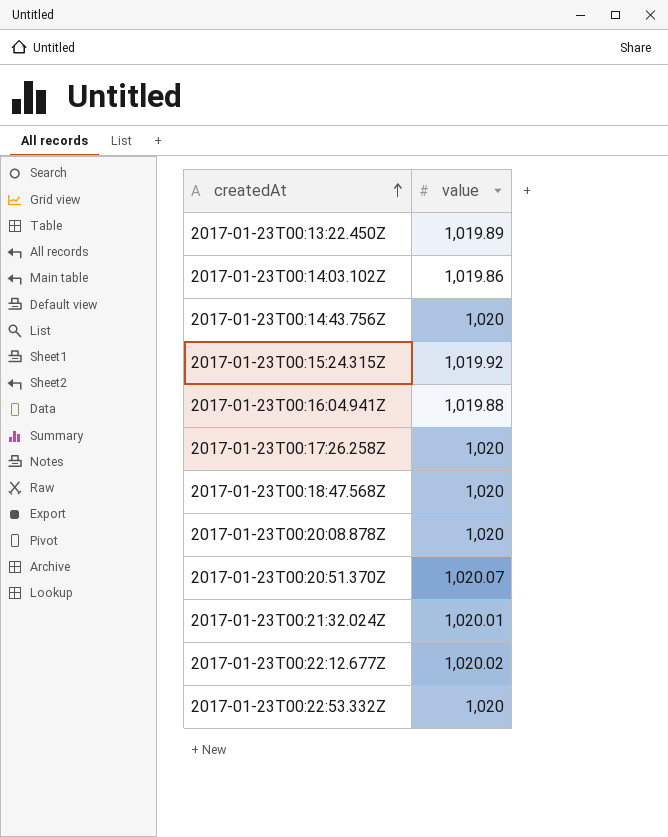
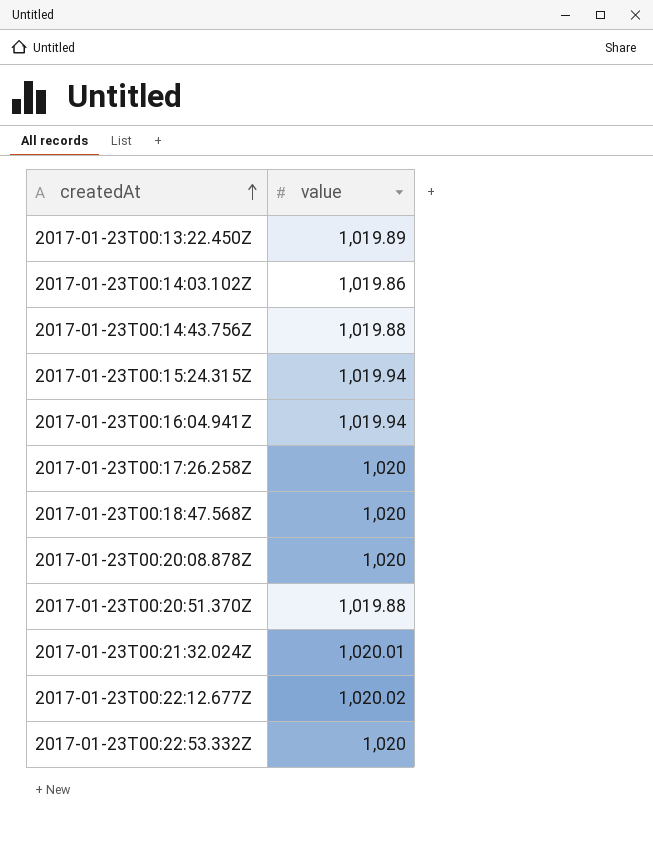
2017-01-23T00:14:43.756Z | value: 1,020 -> 1,019.88
2017-01-23T00:15:24.315Z | value: 1,019.92 -> 1,019.94
2017-01-23T00:16:04.941Z | value: 1,019.88 -> 1,019.94
2017-01-23T00:20:51.370Z | value: 1,020.07 -> 1,019.88

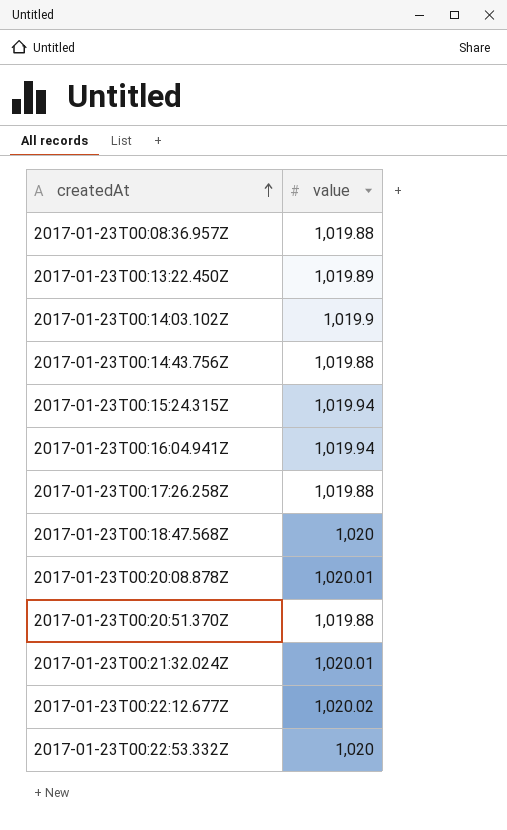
row 2017-01-23T00:08:36.957Z: none -> 1,019.88
2017-01-23T00:14:03.102Z | value: 1,019.86 -> 1,019.9
2017-01-23T00:17:26.258Z | value: 1,020 -> 1,019.88
2017-01-23T00:20:08.878Z | value: 1,020 -> 1,020.01

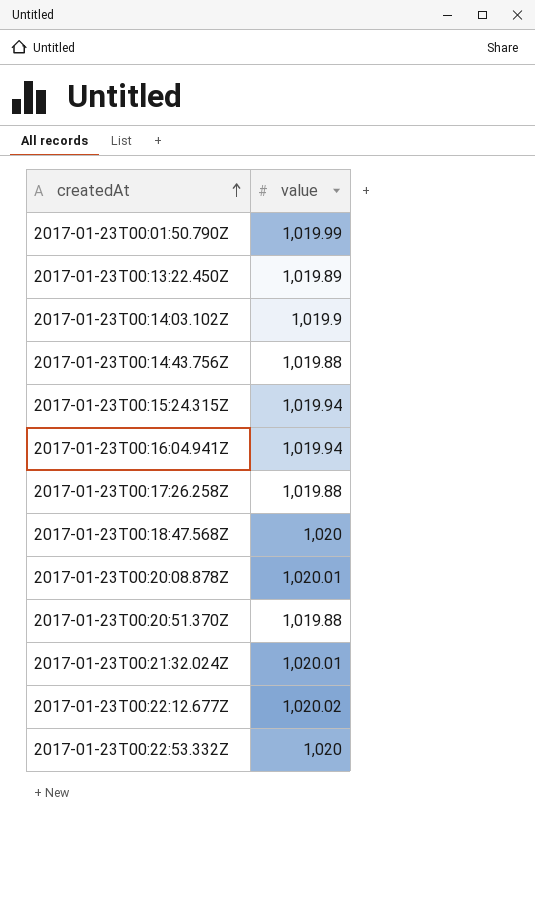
row 2017-01-23T00:08:36.957Z: 1,019.88 -> none
row 2017-01-23T00:01:50.790Z: none -> 1,019.99

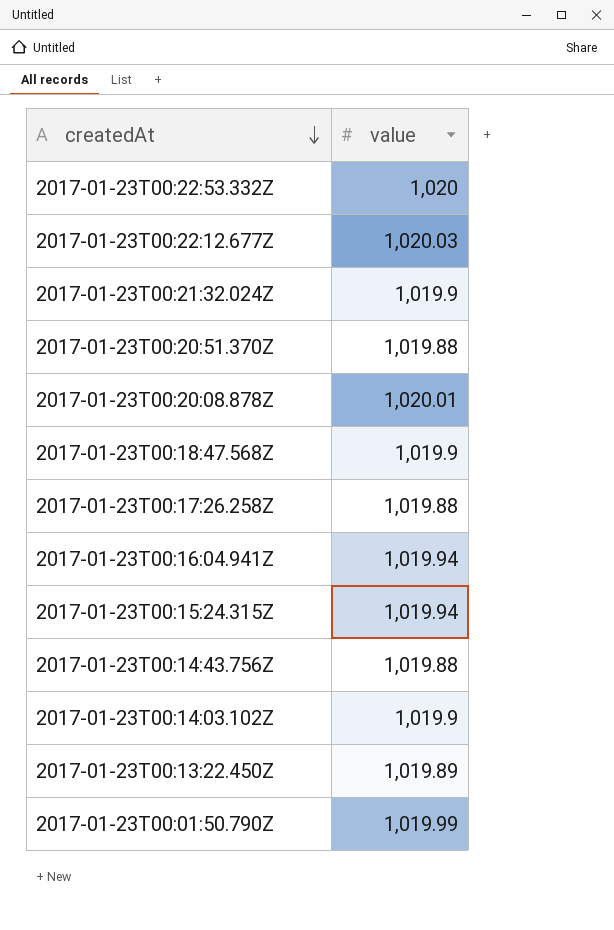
row order: createdAt ascending -> createdAt descending
2017-01-23T00:22:12.677Z | value: 1,020.02 -> 1,020.03
2017-01-23T00:21:32.024Z | value: 1,020.01 -> 1,019.9
2017-01-23T00:18:47.568Z | value: 1,020 -> 1,019.9

